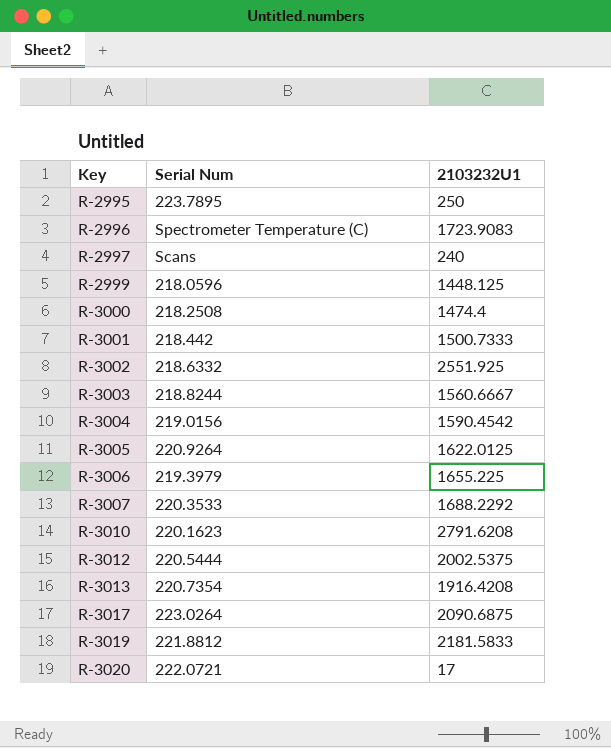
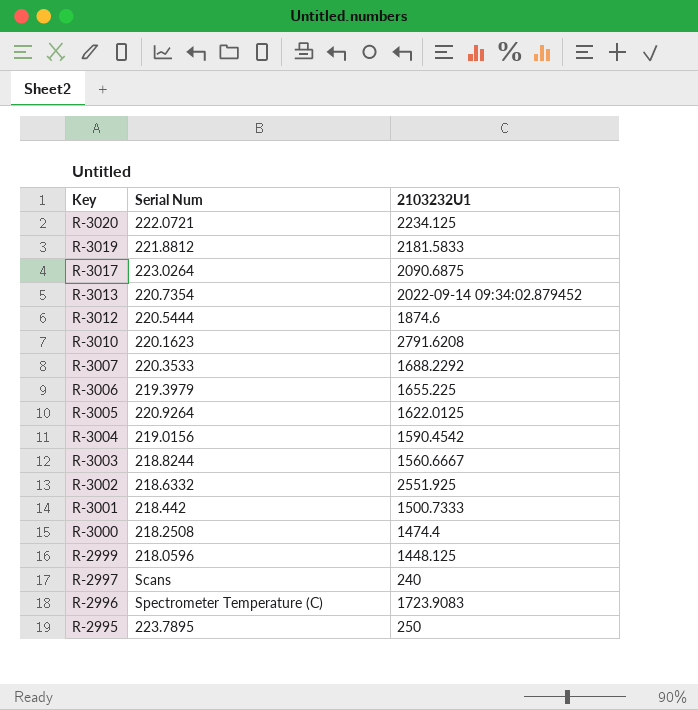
row order: Key ascending -> Key descending
R-3020 | 2103232U1: 17 -> 2234.125
R-3013 | 2103232U1: 1916.4208 -> 2022-09-14 09:34:02.879452
R-3012 | 2103232U1: 2002.5375 -> 1874.6

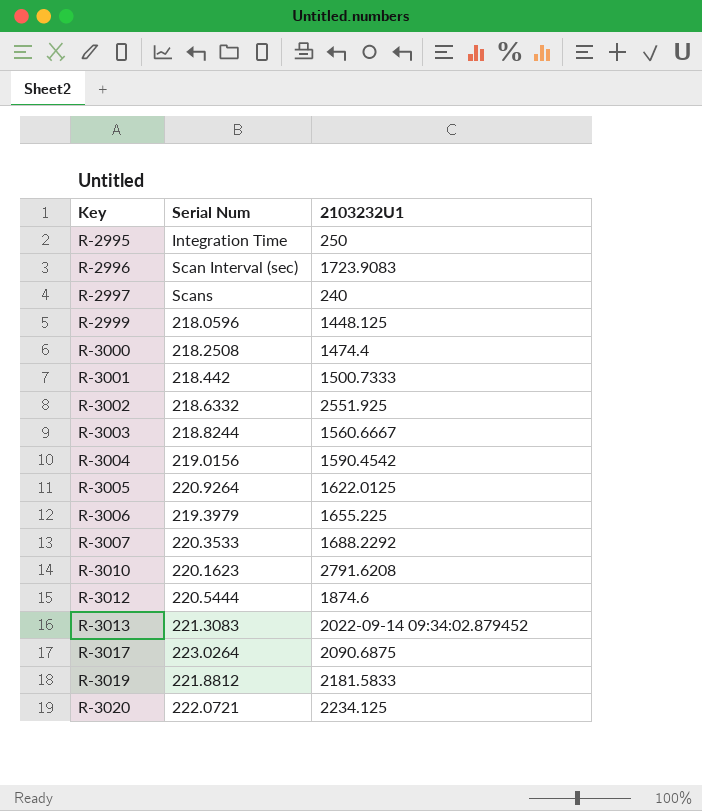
row order: Key descending -> Key ascending
R-2995 | Serial Num: 223.7895 -> Integration Time
R-2996 | Serial Num: Spectrometer Temperature (C) -> Scan Interval (sec)
R-3013 | Serial Num: 220.7354 -> 221.3083

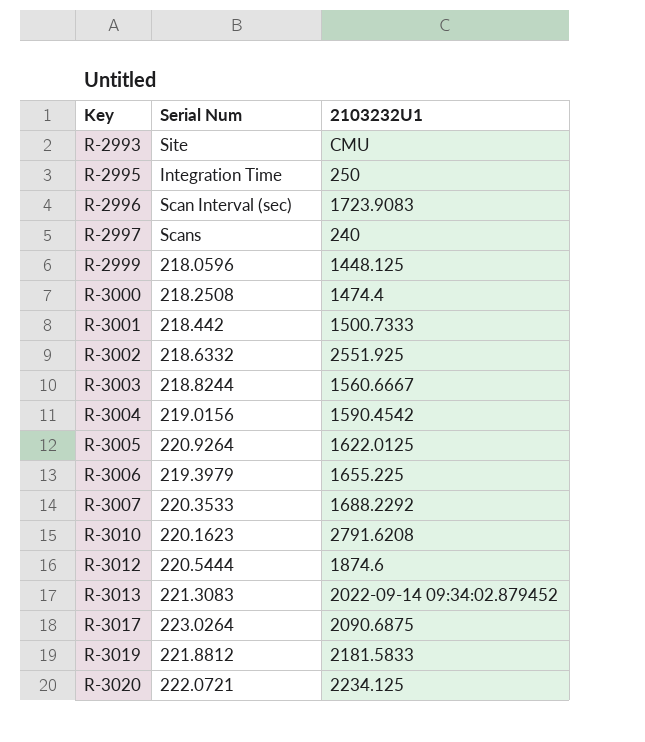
row R-2993: none -> Site | CMU

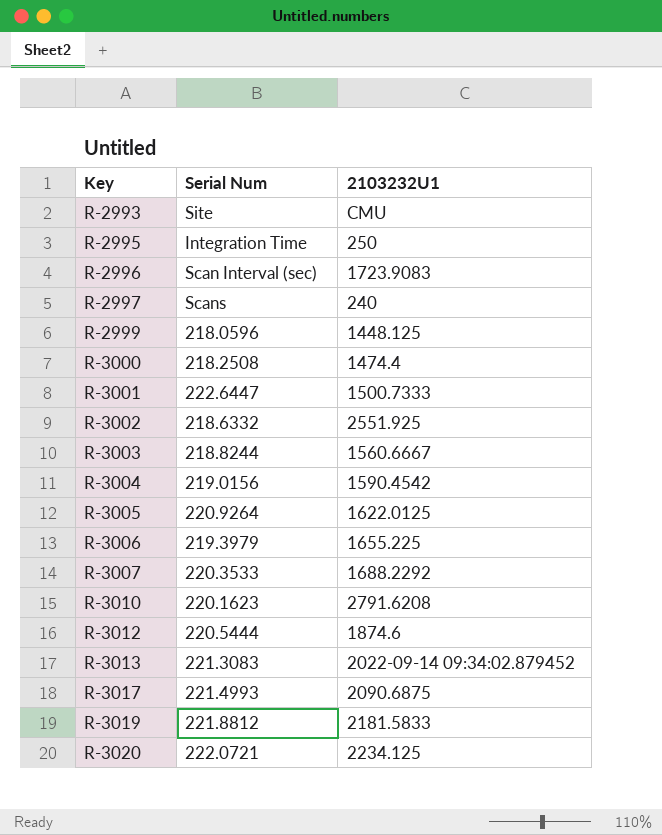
R-3001 | Serial Num: 218.442 -> 222.6447
R-3017 | Serial Num: 223.0264 -> 221.4993

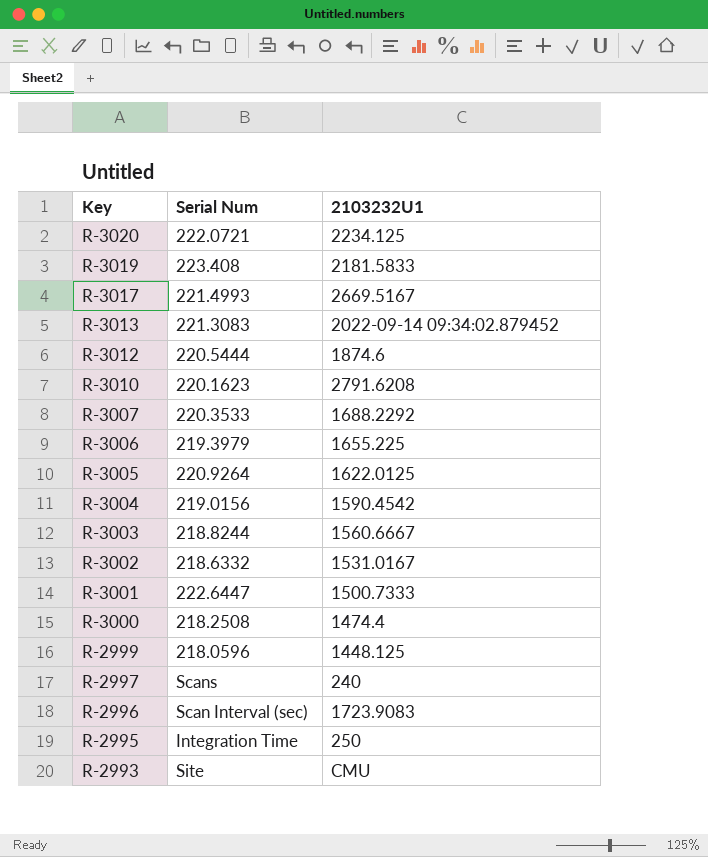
row order: Key ascending -> Key descending
R-3019 | Serial Num: 221.8812 -> 223.408
R-3017 | 2103232U1: 2090.6875 -> 2669.5167
R-3002 | 2103232U1: 2551.925 -> 1531.0167

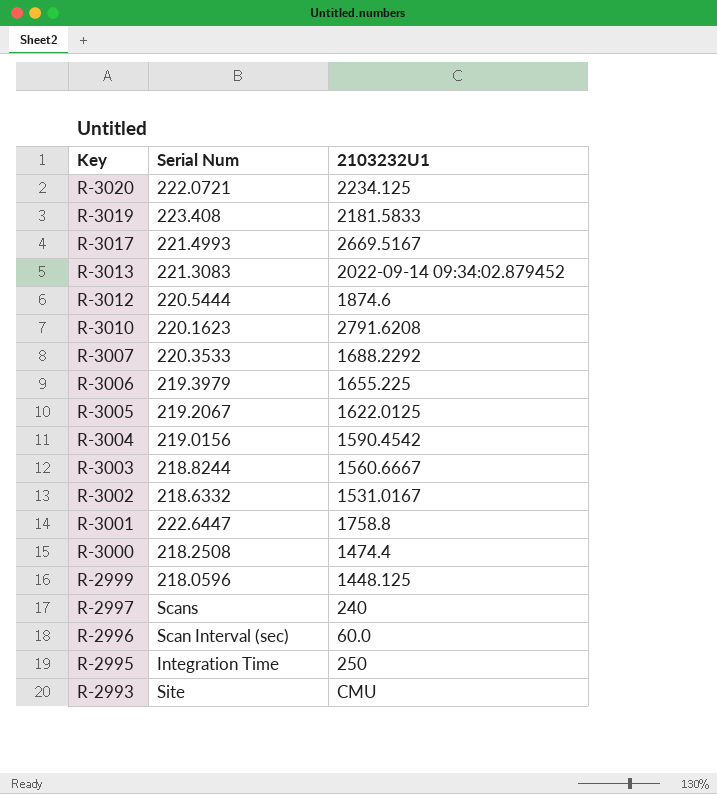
R-3005 | Serial Num: 220.9264 -> 219.2067
R-3001 | 2103232U1: 1500.7333 -> 1758.8
R-2996 | 2103232U1: 1723.9083 -> 60.0

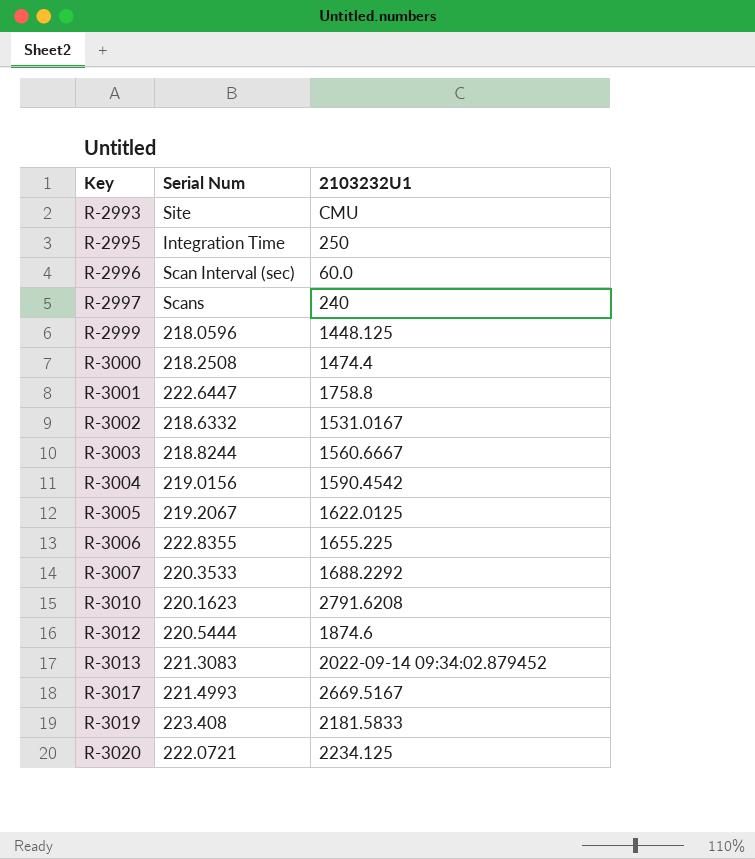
row order: Key descending -> Key ascending
R-3006 | Serial Num: 219.3979 -> 222.8355

